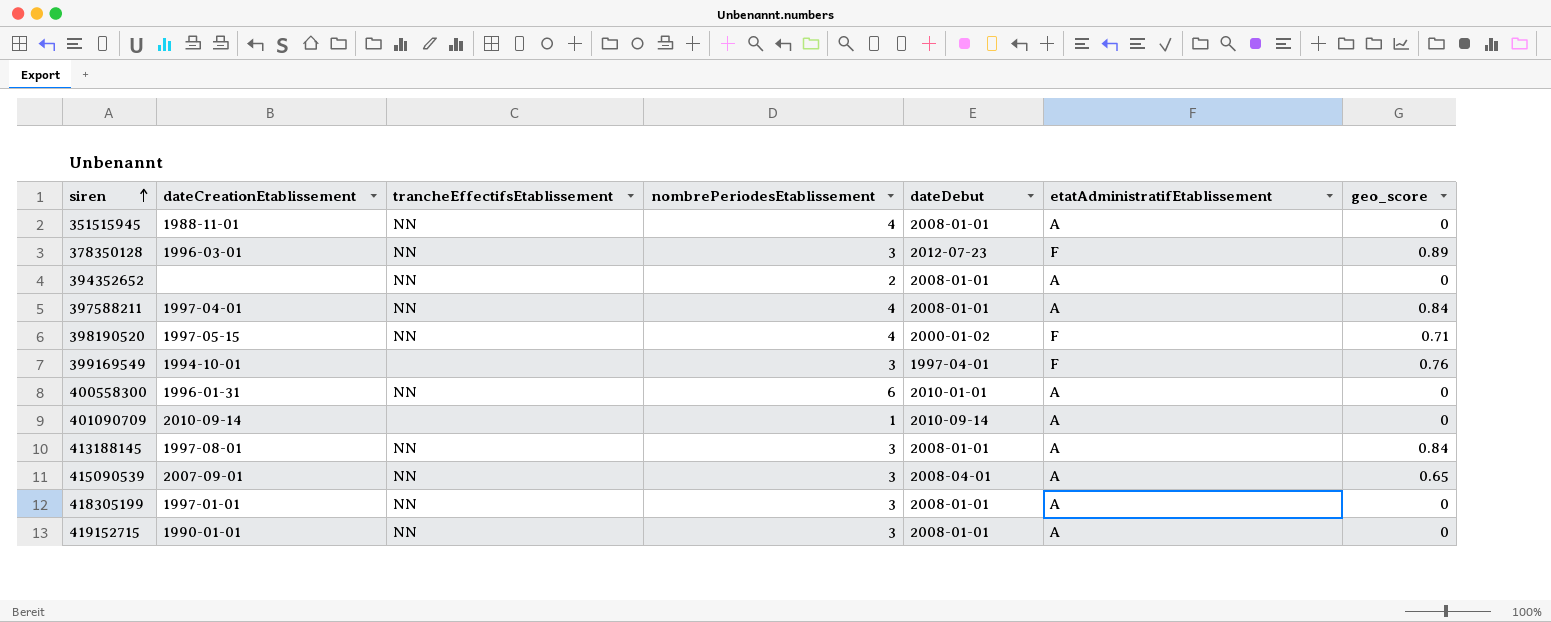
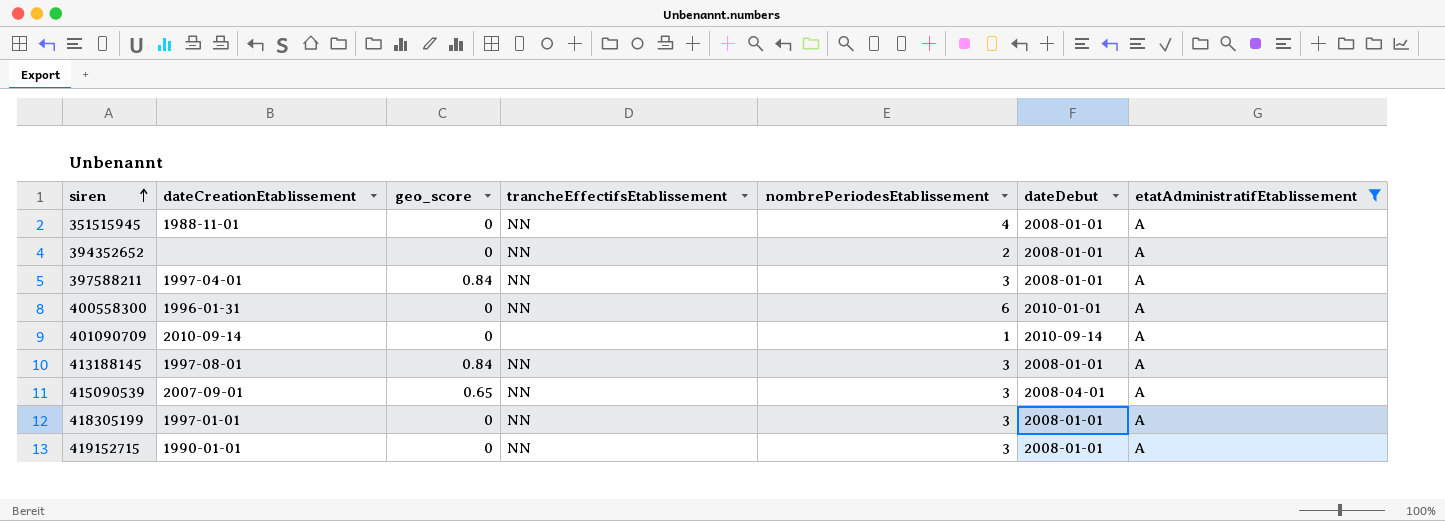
filter: none -> etatAdministratifEtablissement = A
column geo_score | position: 7 -> 3
397588211 | nombrePeriodesEtablissement: 4 -> 3

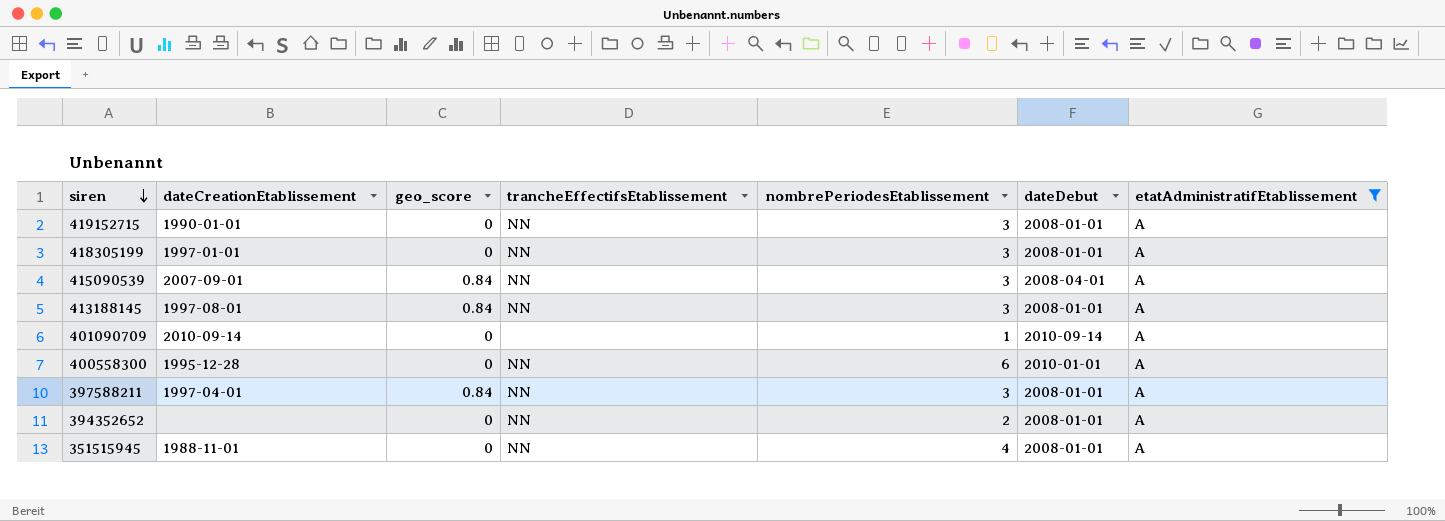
row order: siren ascending -> siren descending
415090539 | geo_score: 0.65 -> 0.84
400558300 | dateCreationEtablissement: 1996-01-31 -> 1995-12-28

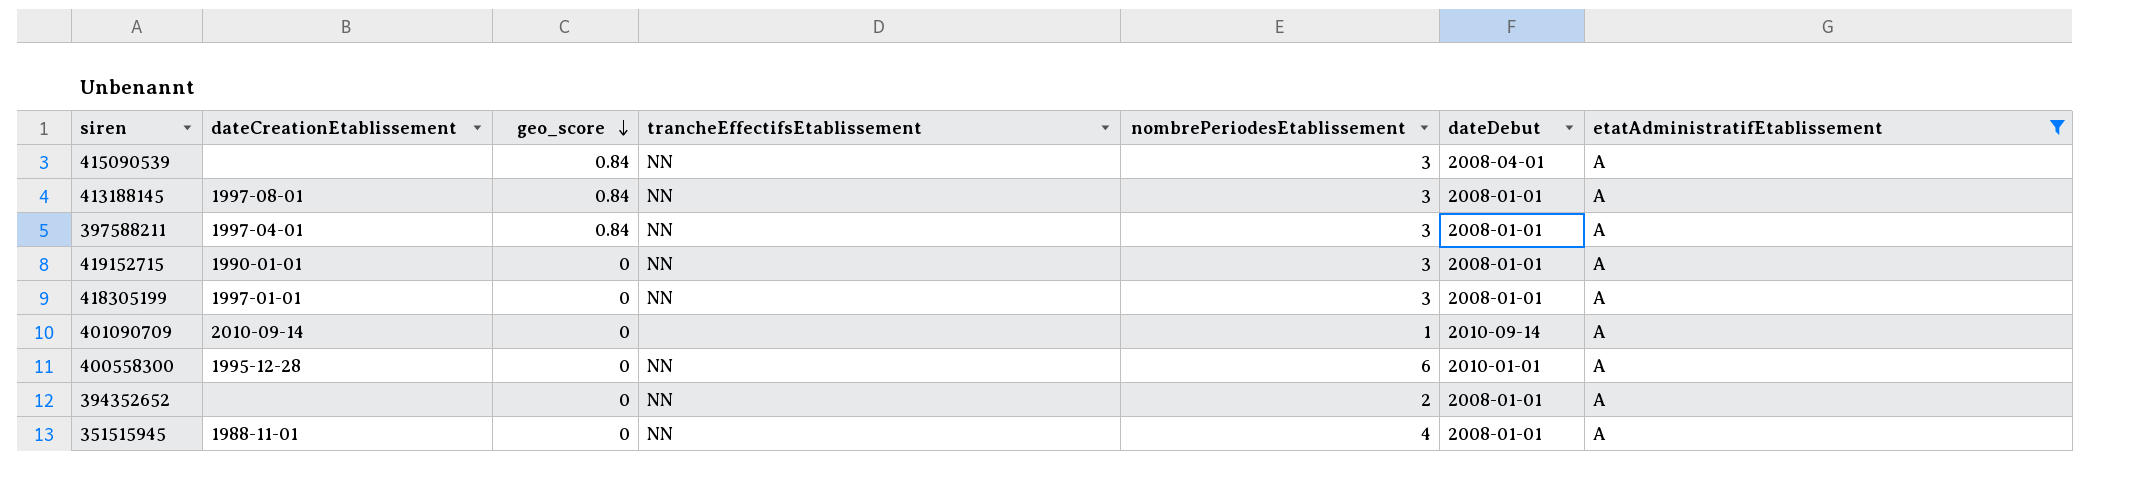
row order: siren descending -> geo_score descending
415090539 | dateCreationEtablissement: 2007-09-01 -> none

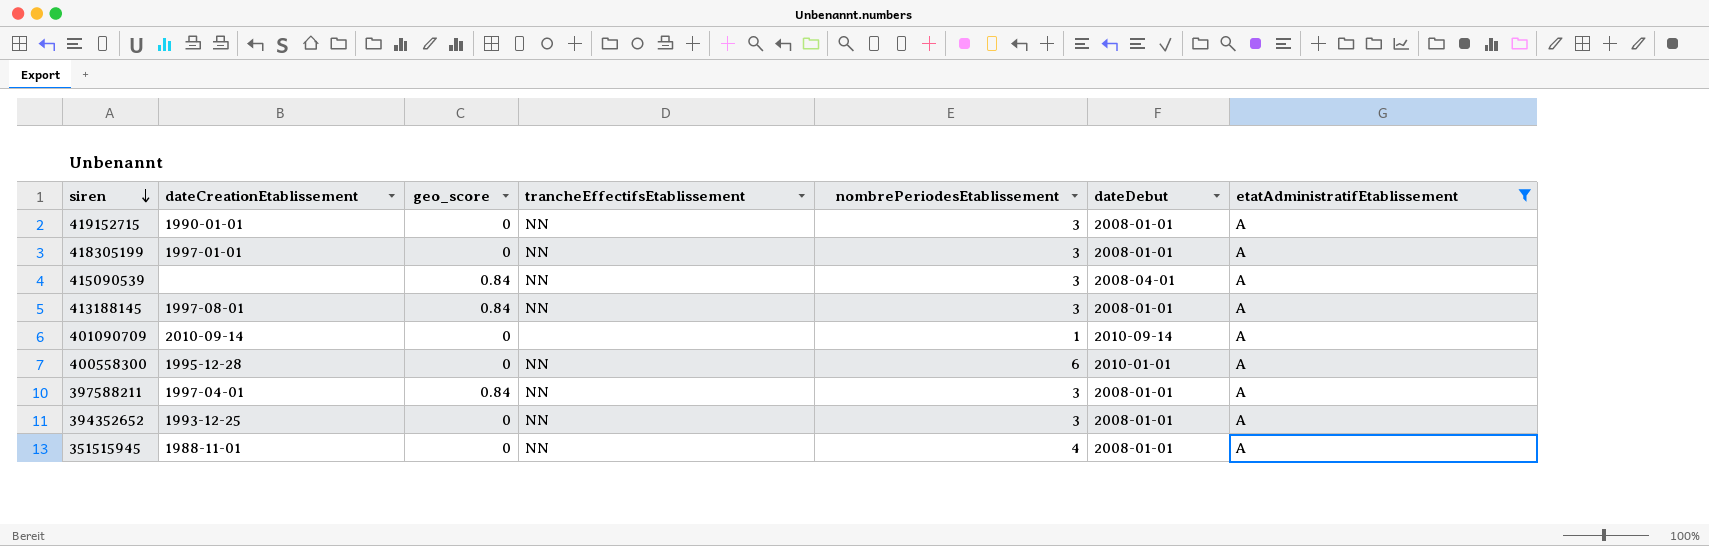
row order: geo_score descending -> siren descending
394352652 | dateCreationEtablissement: none -> 1993-12-25
394352652 | nombrePeriodesEtablissement: 2 -> 3

